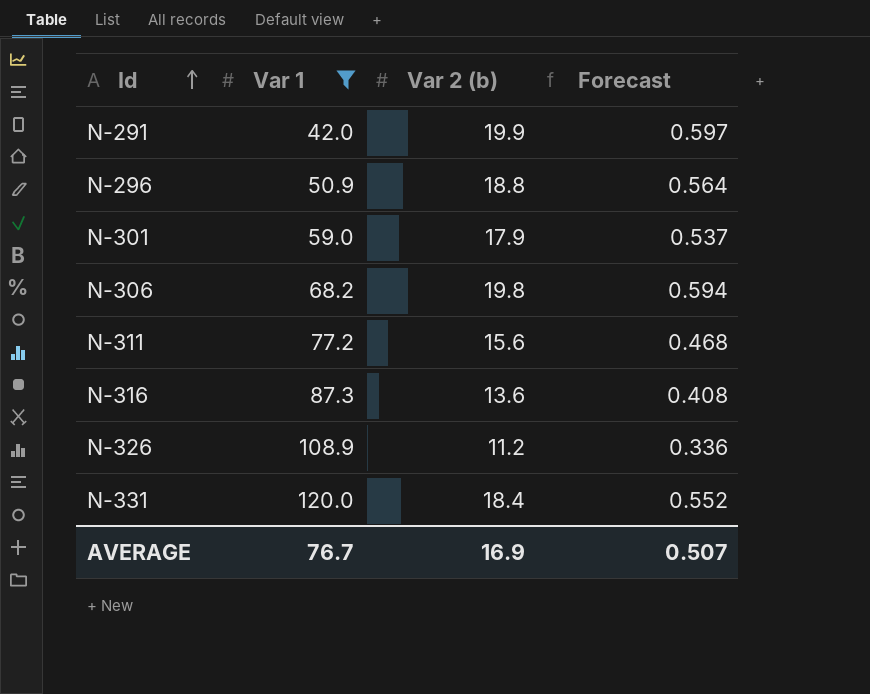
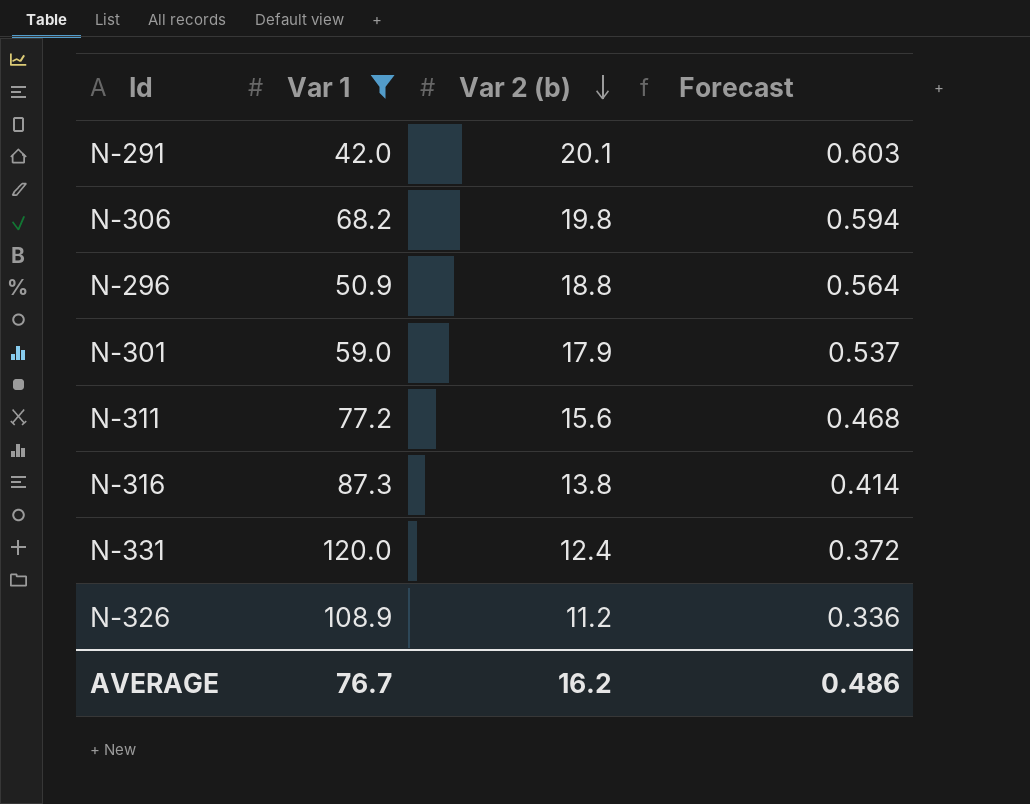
row order: Id ascending -> Var 2 (b) descending
N-291 | Var 2 (b): 19.9 -> 20.1
N-291 | Forecast: 0.597 -> 0.603
N-316 | Var 2 (b): 13.6 -> 13.8
N-316 | Forecast: 0.408 -> 0.414
N-331 | Var 2 (b): 18.4 -> 12.4
N-331 | Forecast: 0.552 -> 0.372
AVERAGE | Var 2 (b): 16.9 -> 16.2
AVERAGE | Forecast: 0.507 -> 0.486

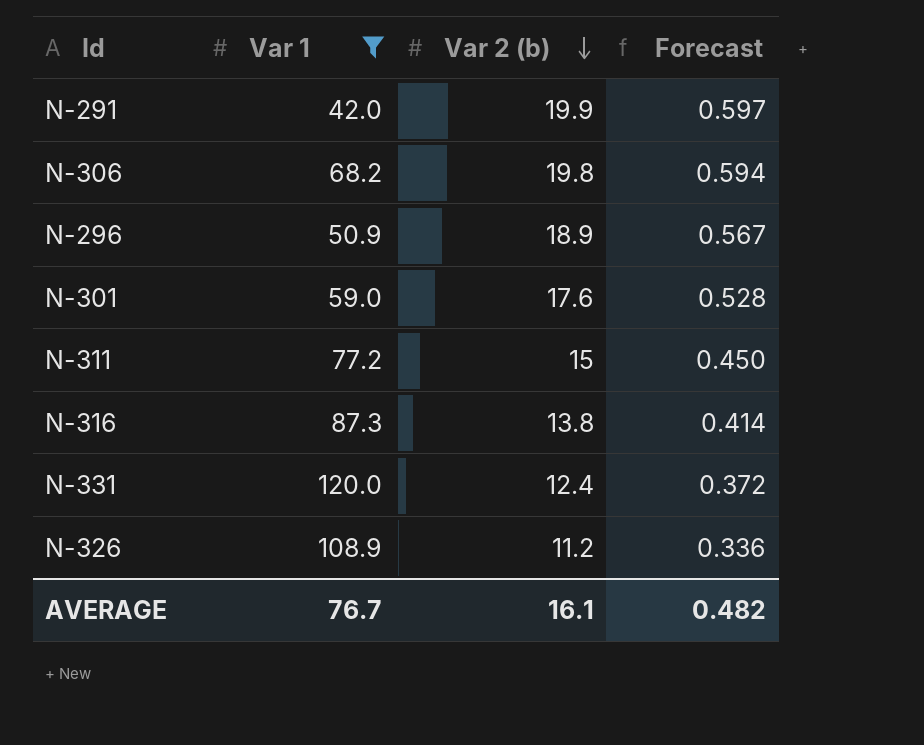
N-291 | Var 2 (b): 20.1 -> 19.9
N-291 | Forecast: 0.603 -> 0.597
N-296 | Var 2 (b): 18.8 -> 18.9
N-296 | Forecast: 0.564 -> 0.567
N-301 | Var 2 (b): 17.9 -> 17.6
N-301 | Forecast: 0.537 -> 0.528
N-311 | Var 2 (b): 15.6 -> 15
N-311 | Forecast: 0.468 -> 0.450
AVERAGE | Var 2 (b): 16.2 -> 16.1
AVERAGE | Forecast: 0.486 -> 0.482

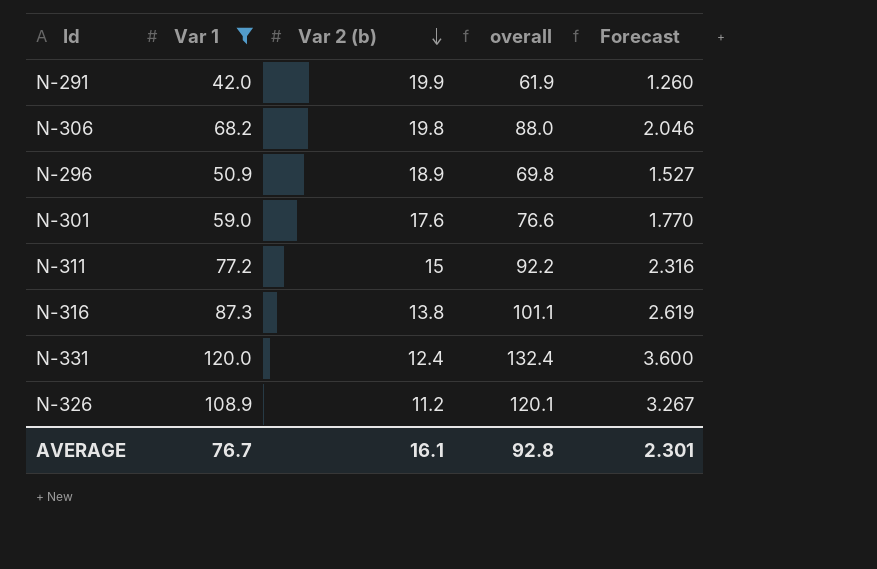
column overall | formula: none -> [Var 1] + [Var 2 (b)]
column Forecast | formula: [Var 2 (b)] * 0.03 -> [Var 1] * 0.03
AVERAGE | Forecast: 0.482 -> 2.301

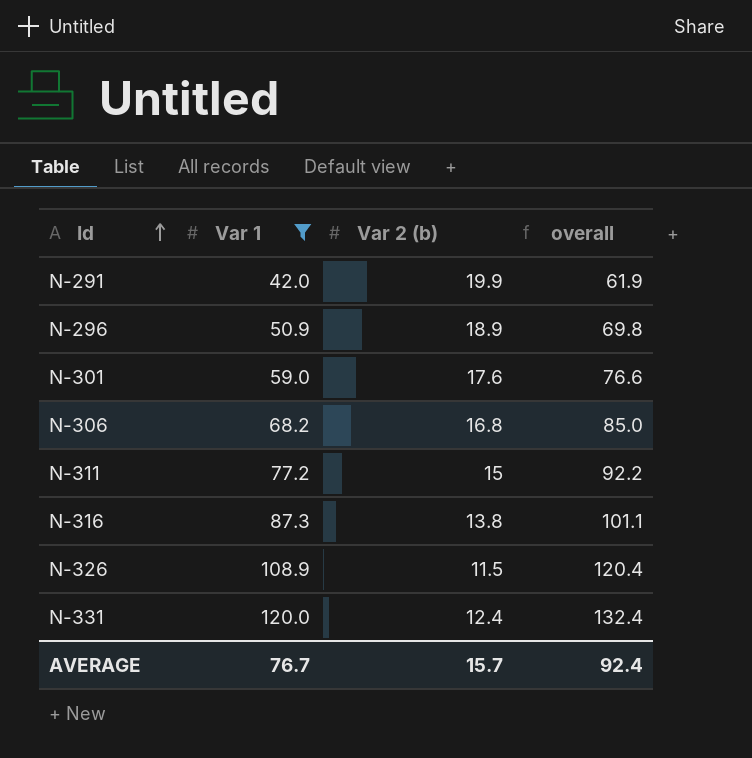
row order: Var 2 (b) descending -> Id ascending
column Forecast | formula: [Var 1] * 0.03 -> none
N-306 | Var 2 (b): 19.8 -> 16.8
N-306 | overall: 88.0 -> 85.0
N-326 | Var 2 (b): 11.2 -> 11.5
N-326 | overall: 120.1 -> 120.4
AVERAGE | Var 2 (b): 16.1 -> 15.7
AVERAGE | overall: 92.8 -> 92.4

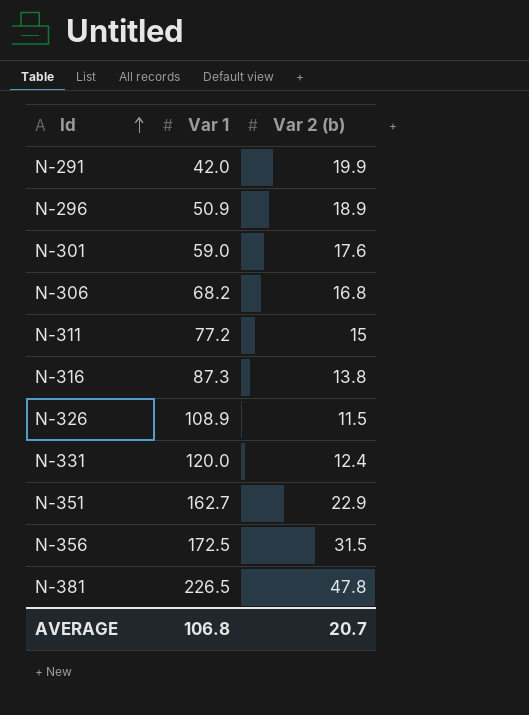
filter: Var 1 <= 120.0 -> none
column overall | formula: [Var 1] + [Var 2 (b)] -> none
AVERAGE | Var 1: 76.7 -> 106.8
AVERAGE | Var 2 (b): 15.7 -> 20.7

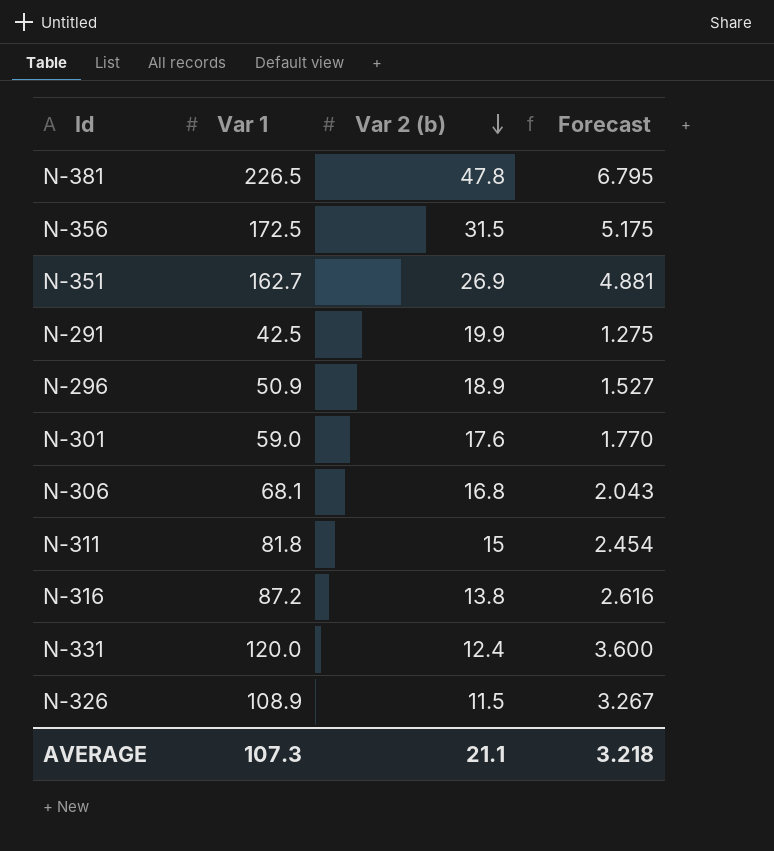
row order: Id ascending -> Var 2 (b) descending
column Forecast | formula: none -> [Var 1] * 0.03
N-351 | Var 2 (b): 22.9 -> 26.9
N-291 | Var 1: 42.0 -> 42.5
N-306 | Var 1: 68.2 -> 68.1
N-311 | Var 1: 77.2 -> 81.8
N-316 | Var 1: 87.3 -> 87.2
AVERAGE | Var 1: 106.8 -> 107.3
AVERAGE | Var 2 (b): 20.7 -> 21.1

